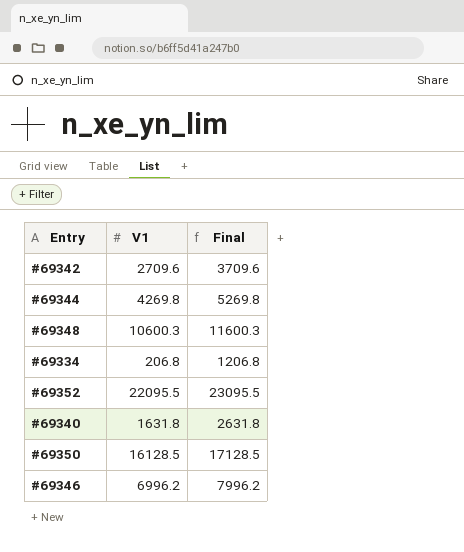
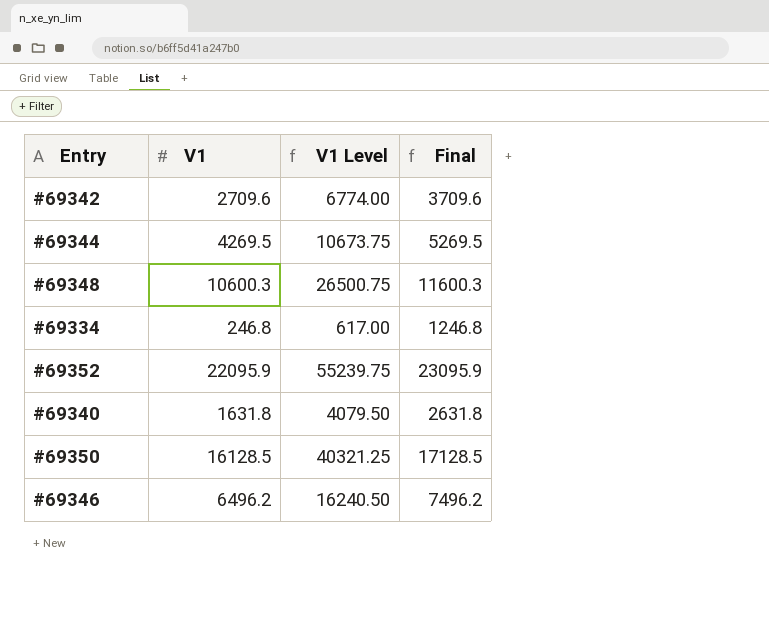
column V1 Level | formula: none -> [V1] * 2.5
#69344 | V1: 4269.8 -> 4269.5
#69344 | Final: 5269.8 -> 5269.5
#69334 | V1: 206.8 -> 246.8
#69334 | Final: 1206.8 -> 1246.8
#69352 | V1: 22095.5 -> 22095.9
#69352 | Final: 23095.5 -> 23095.9
#69346 | V1: 6996.2 -> 6496.2
#69346 | Final: 7996.2 -> 7496.2

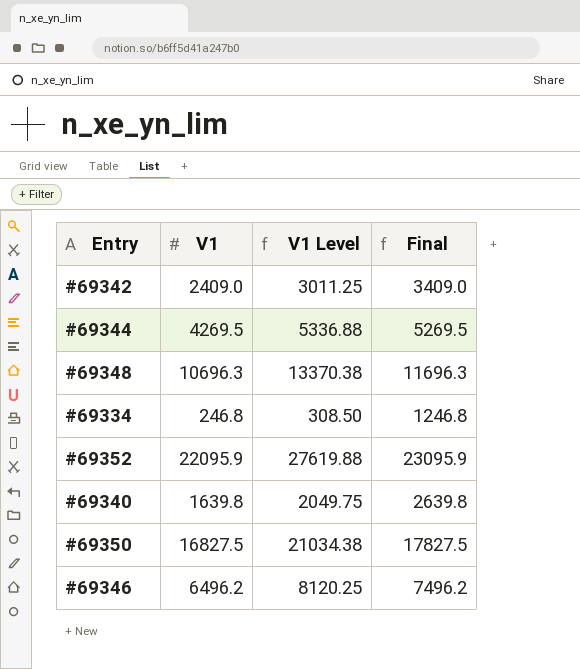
column V1 Level | formula: [V1] * 2.5 -> [V1] * 1.25
#69342 | V1: 2709.6 -> 2409.0
#69342 | Final: 3709.6 -> 3409.0
#69348 | V1: 10600.3 -> 10696.3
#69348 | Final: 11600.3 -> 11696.3
#69340 | V1: 1631.8 -> 1639.8
#69340 | Final: 2631.8 -> 2639.8
#69350 | V1: 16128.5 -> 16827.5
#69350 | Final: 17128.5 -> 17827.5

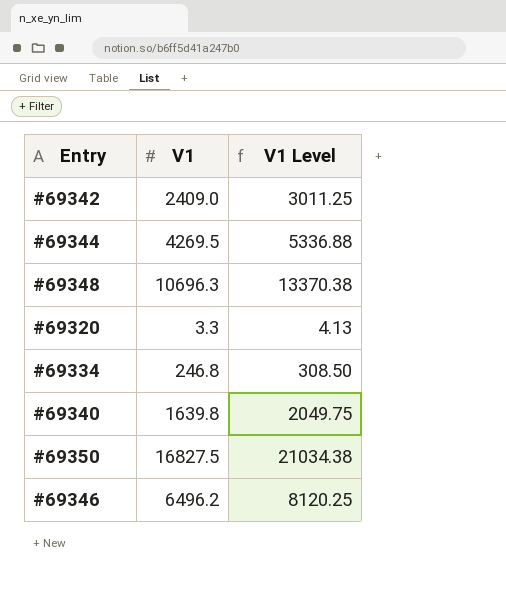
column Final | formula: [V1] + 1000 -> none
row #69352: 22095.9 | 27619.88 | 23095.9 -> none
row #69320: none -> 3.3 | 4.13

